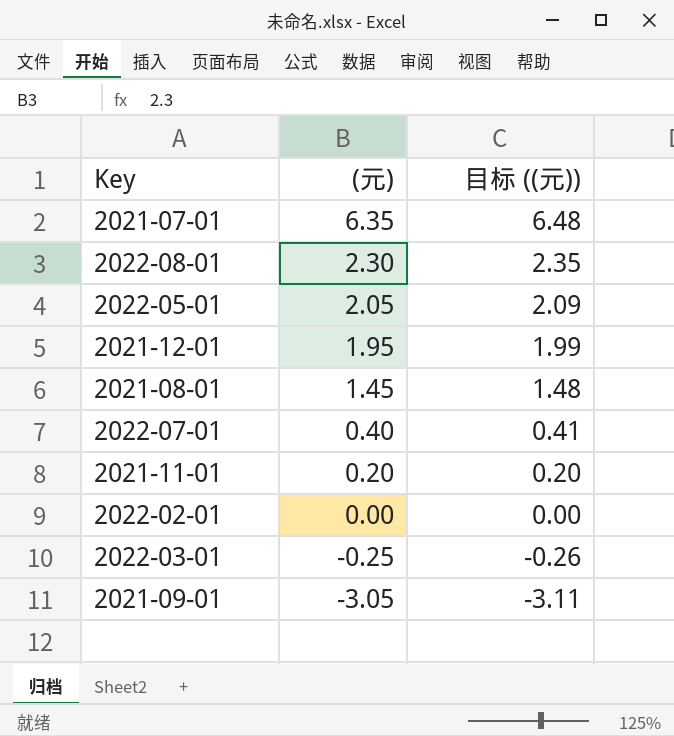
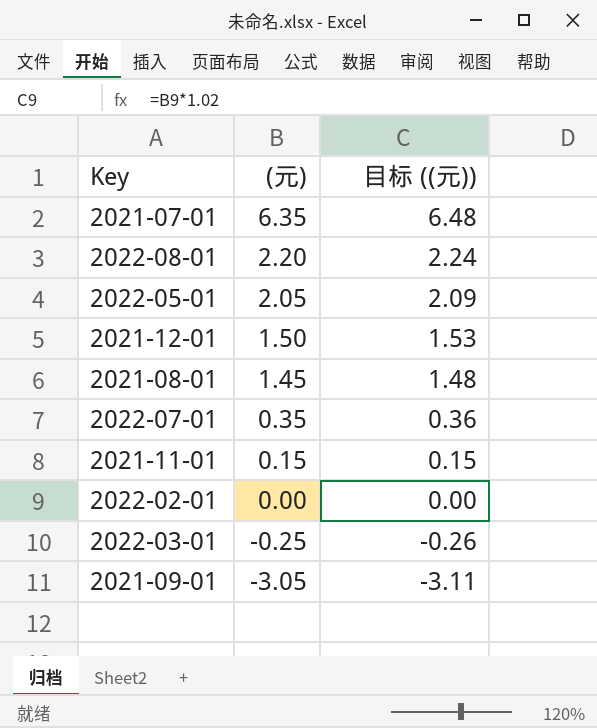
2022-08-01 | (元): 2.30 -> 2.20
2022-08-01 | 目标 ((元)): 2.35 -> 2.24
2021-12-01 | (元): 1.95 -> 1.50
2021-12-01 | 目标 ((元)): 1.99 -> 1.53
2022-07-01 | (元): 0.40 -> 0.35
2022-07-01 | 目标 ((元)): 0.41 -> 0.36
2021-11-01 | (元): 0.20 -> 0.15
2021-11-01 | 目标 ((元)): 0.20 -> 0.15

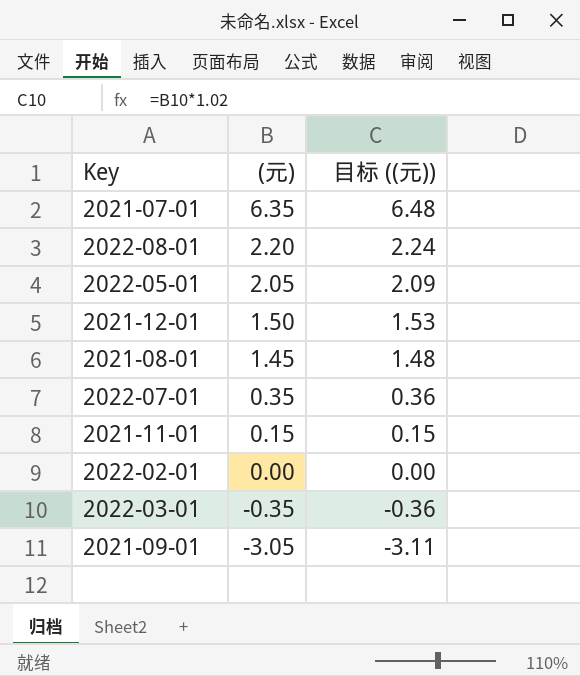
2022-03-01 | (元): -0.25 -> -0.35
2022-03-01 | 目标 ((元)): -0.26 -> -0.36

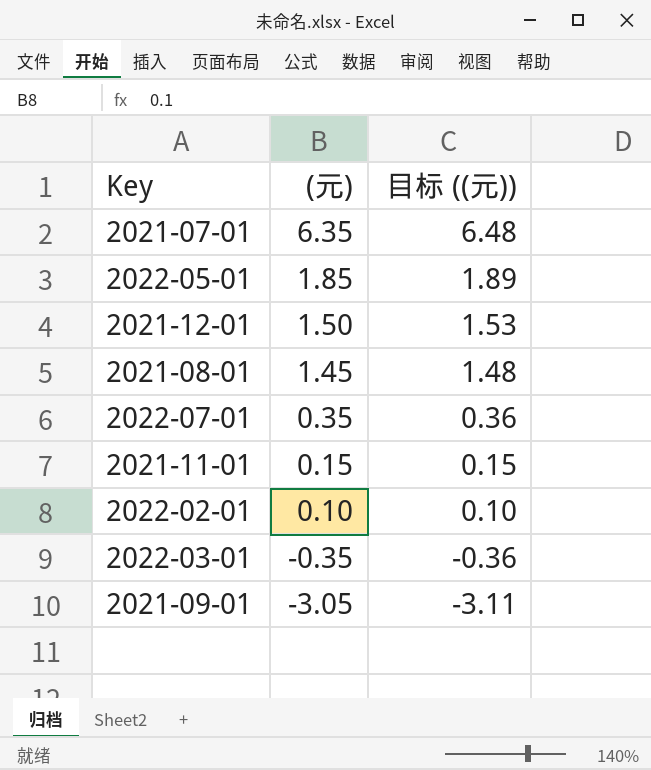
row 2022-08-01: 2.20 | 2.24 -> none
2022-05-01 | (元): 2.05 -> 1.85
2022-05-01 | 目标 ((元)): 2.09 -> 1.89
2022-02-01 | (元): 0.00 -> 0.10
2022-02-01 | 目标 ((元)): 0.00 -> 0.10

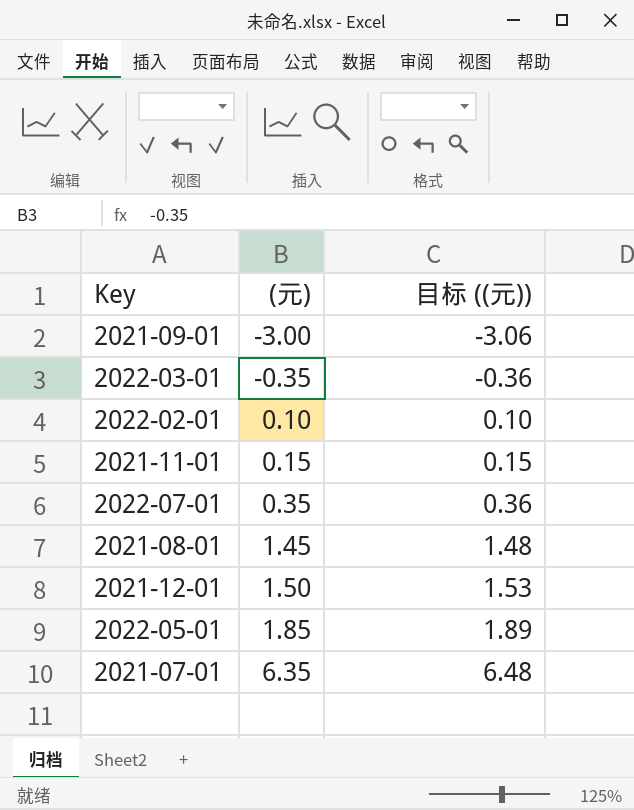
row order: (元) descending -> (元) ascending
2021-09-01 | (元): -3.05 -> -3.00
2021-09-01 | 目标 ((元)): -3.11 -> -3.06

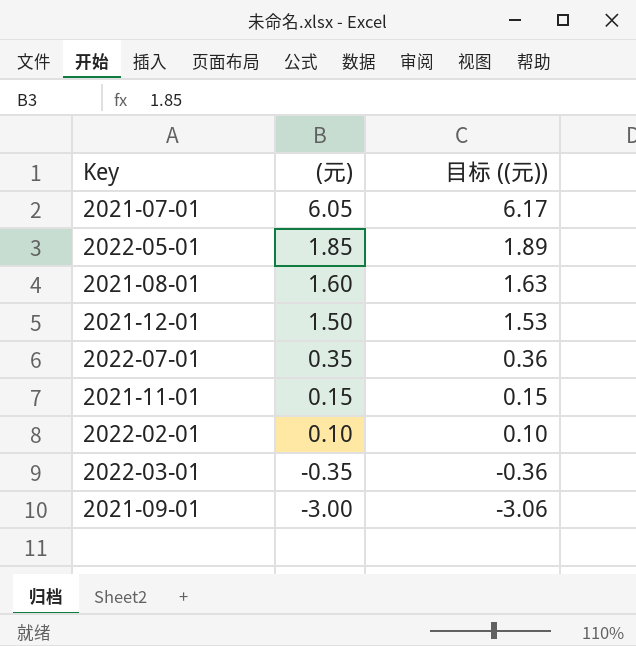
row order: (元) ascending -> (元) descending
2021-07-01 | (元): 6.35 -> 6.05
2021-07-01 | 目标 ((元)): 6.48 -> 6.17
2021-08-01 | (元): 1.45 -> 1.60
2021-08-01 | 目标 ((元)): 1.48 -> 1.63

